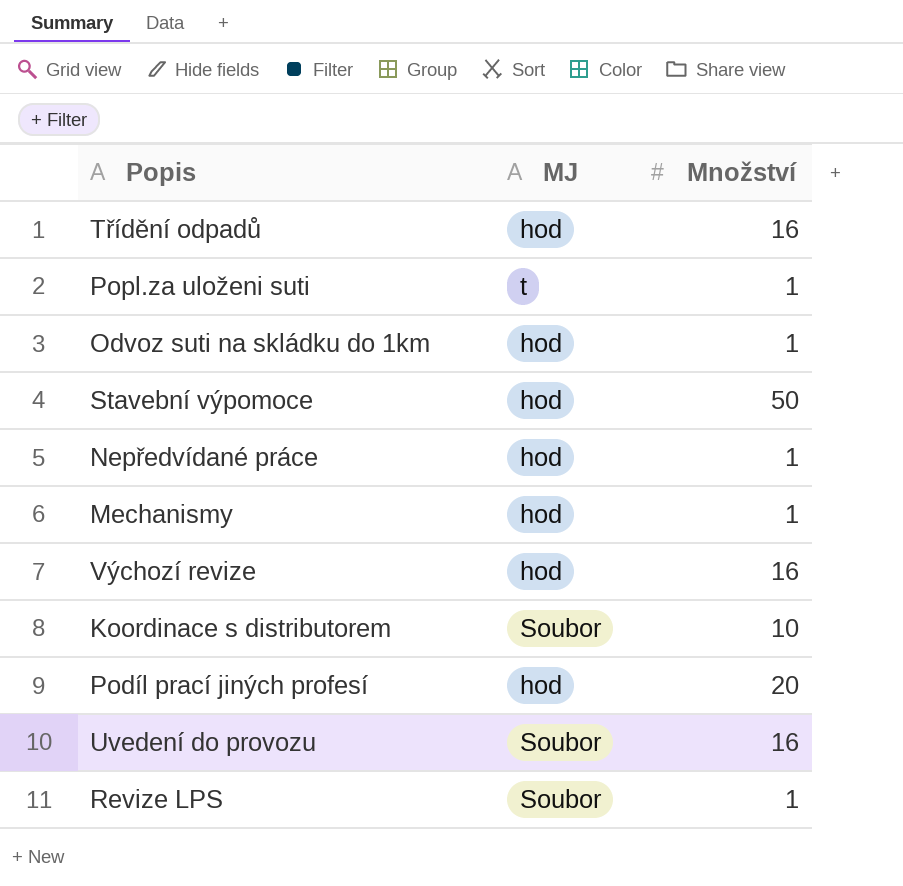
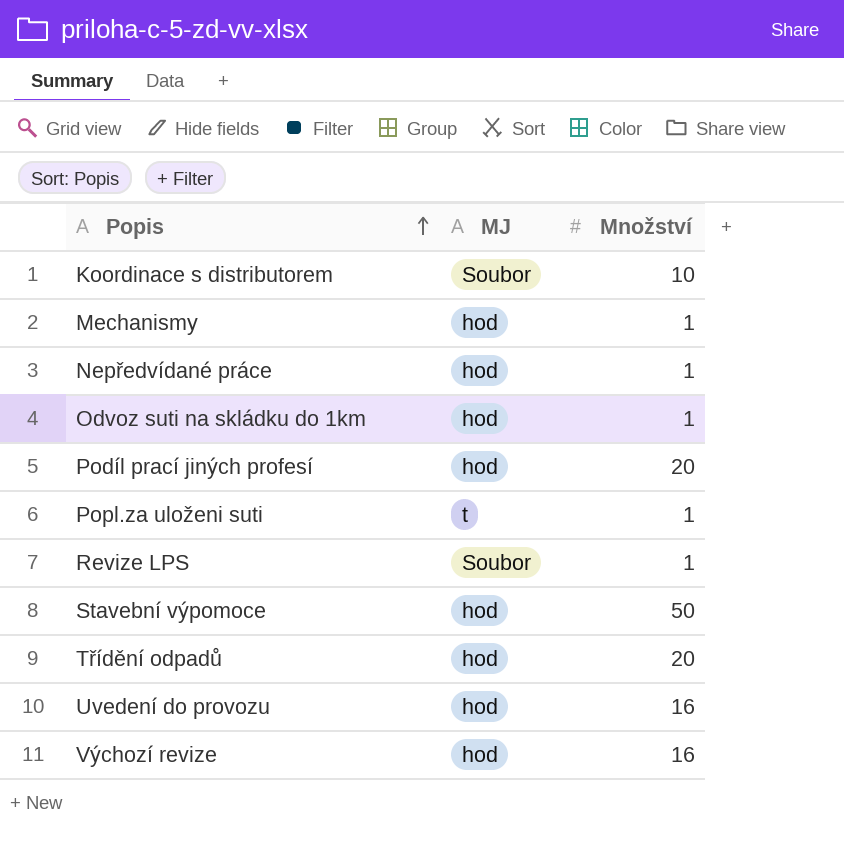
row order: none -> Popis ascending
Třídění odpadů | Množství: 16 -> 20
Uvedení do provozu | MJ: Soubor -> hod

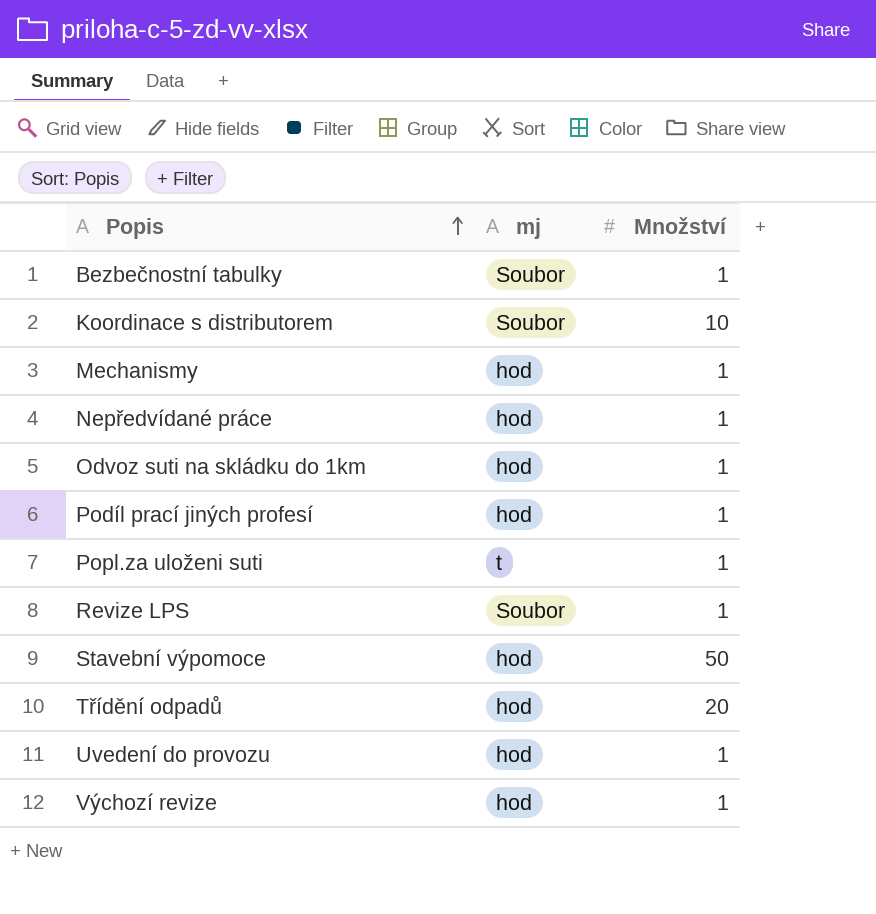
column name: MJ -> mj
row Bezbečnostní tabulky: none -> Soubor | 1
Podíl prací jiných profesí | Množství: 20 -> 1
Uvedení do provozu | Množství: 16 -> 1
Výchozí revize | Množství: 16 -> 1

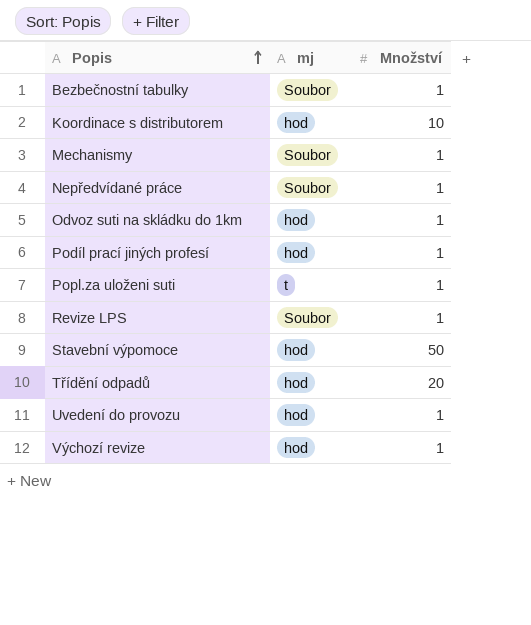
Koordinace s distributorem | mj: Soubor -> hod
Mechanismy | mj: hod -> Soubor
Nepředvídané práce | mj: hod -> Soubor

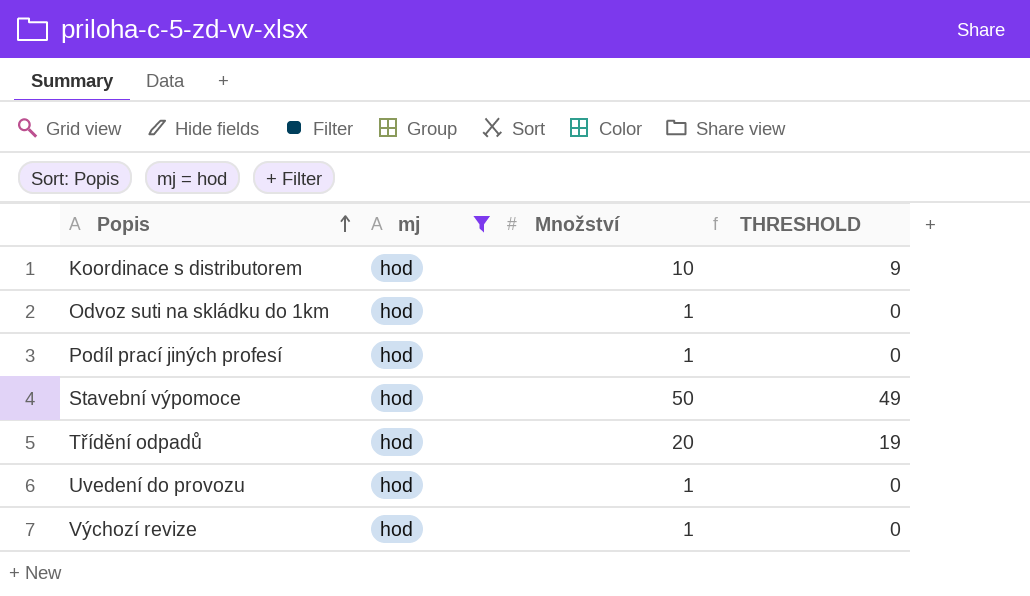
filter: none -> mj = hod
column THRESHOLD | formula: none -> [Množství] - 1

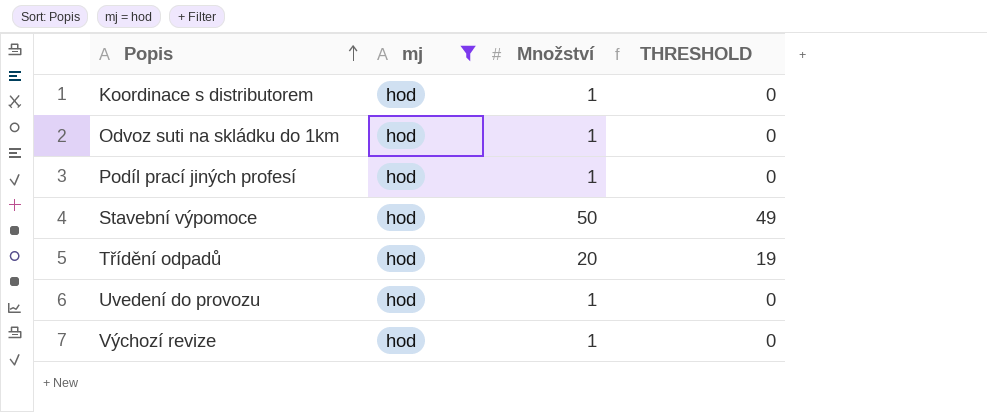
Koordinace s distributorem | Množství: 10 -> 1
Koordinace s distributorem | THRESHOLD: 9 -> 0

